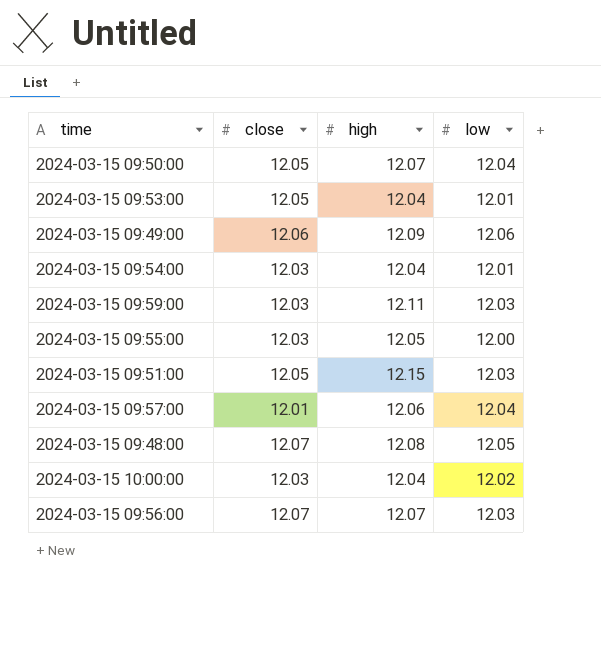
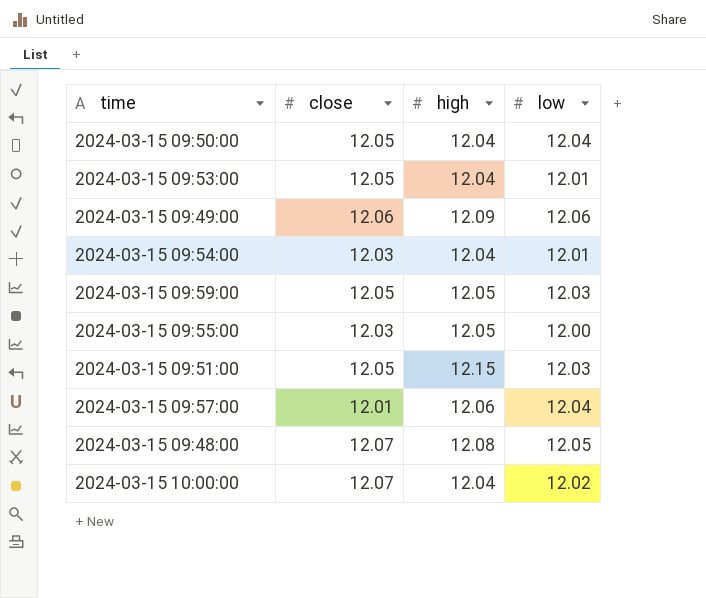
row 2024-03-15 09:56:00: 12.07 | 12.07 | 12.03 -> none
2024-03-15 09:50:00 | high: 12.07 -> 12.04
2024-03-15 09:59:00 | close: 12.03 -> 12.05
2024-03-15 09:59:00 | high: 12.11 -> 12.05
2024-03-15 10:00:00 | close: 12.03 -> 12.07

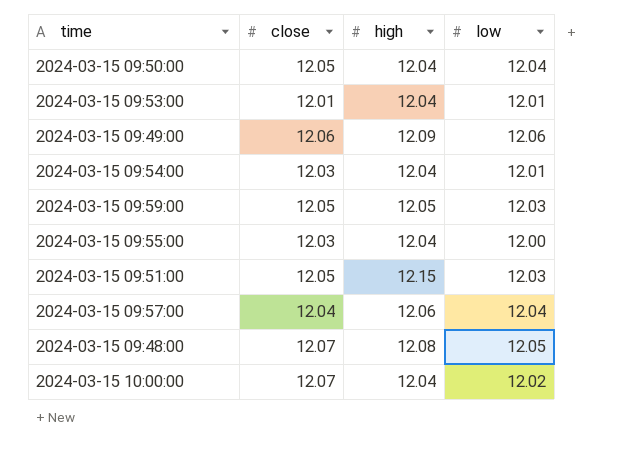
2024-03-15 09:53:00 | close: 12.05 -> 12.01
2024-03-15 09:55:00 | high: 12.05 -> 12.04
2024-03-15 09:57:00 | close: 12.01 -> 12.04

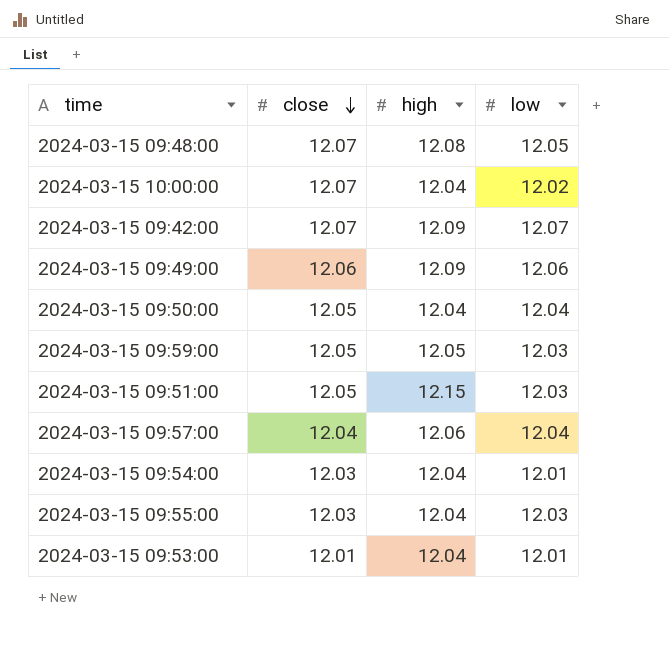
row order: none -> close descending
row 2024-03-15 09:42:00: none -> 12.07 | 12.09 | 12.07
2024-03-15 09:55:00 | low: 12.00 -> 12.03

